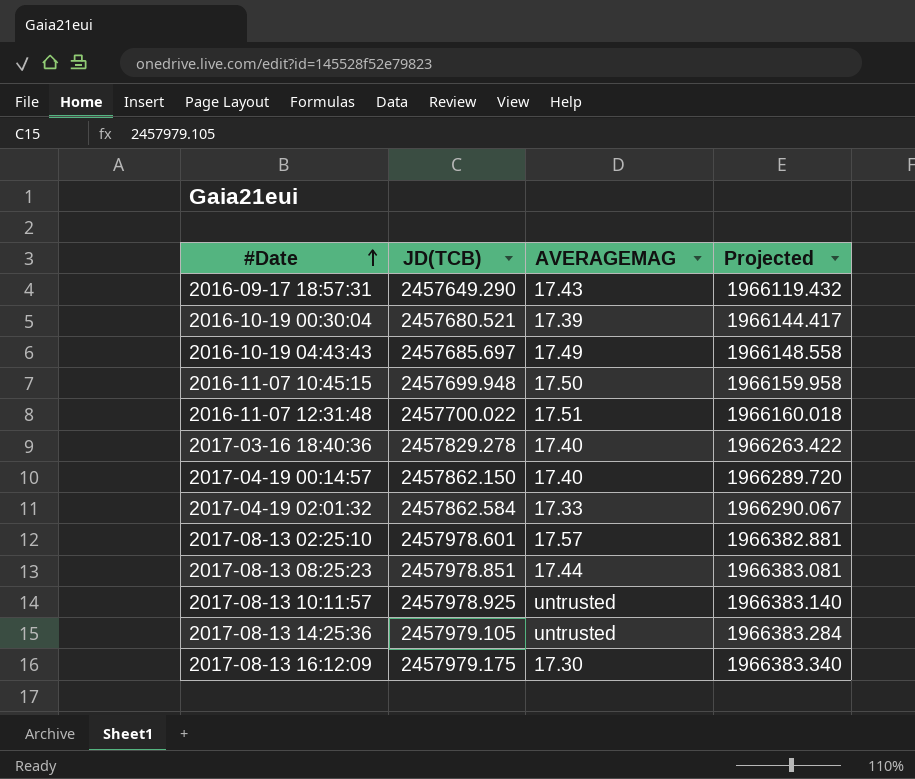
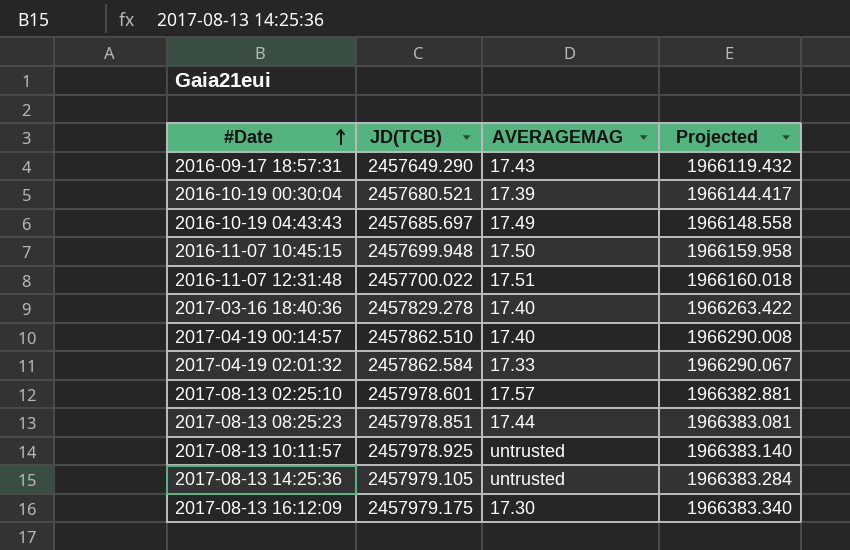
2017-04-19 00:14:57 | JD(TCB): 2457862.150 -> 2457862.510
2017-04-19 00:14:57 | Projected: 1966289.720 -> 1966290.008

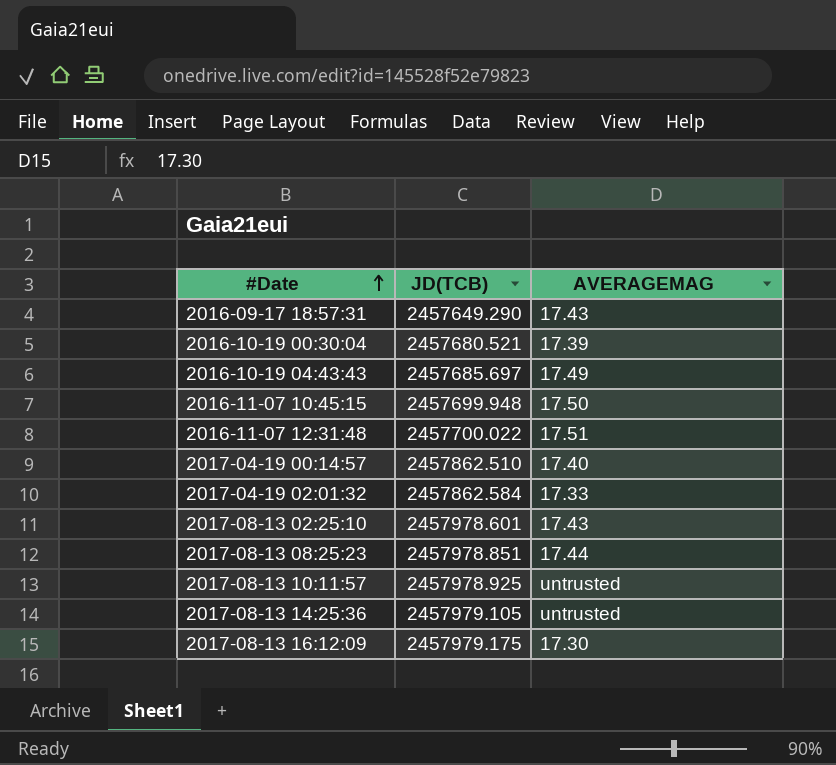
column Projected | formula: [JD(TCB)] * 0.8 -> none
row 2017-03-16 18:40:36: 2457829.278 | 17.40 | 1966263.422 -> none
2017-08-13 02:25:10 | AVERAGEMAG: 17.57 -> 17.43

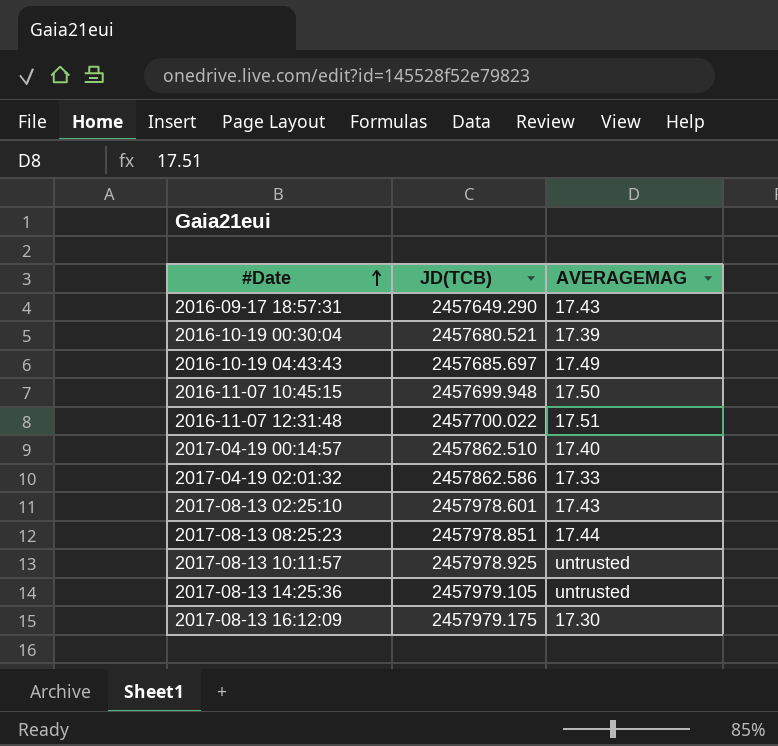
2017-04-19 02:01:32 | JD(TCB): 2457862.584 -> 2457862.586

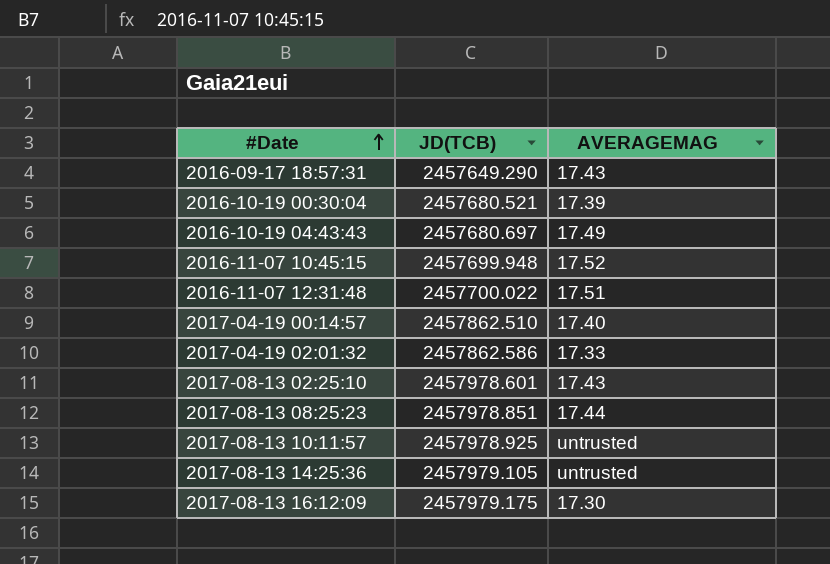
2016-10-19 04:43:43 | JD(TCB): 2457685.697 -> 2457680.697
2016-11-07 10:45:15 | AVERAGEMAG: 17.50 -> 17.52

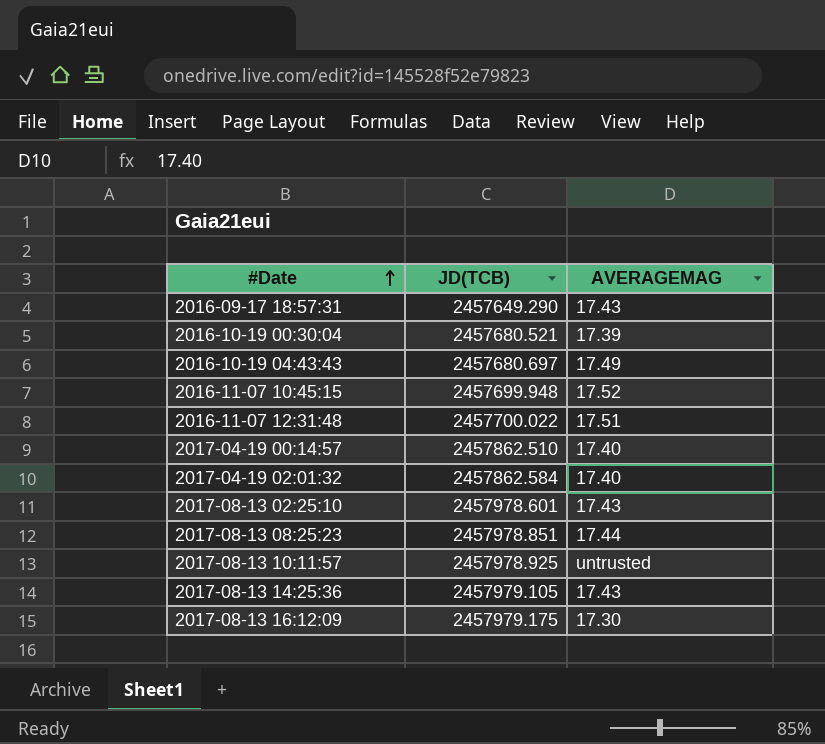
2017-04-19 02:01:32 | JD(TCB): 2457862.586 -> 2457862.584
2017-04-19 02:01:32 | AVERAGEMAG: 17.33 -> 17.40
2017-08-13 14:25:36 | AVERAGEMAG: untrusted -> 17.43

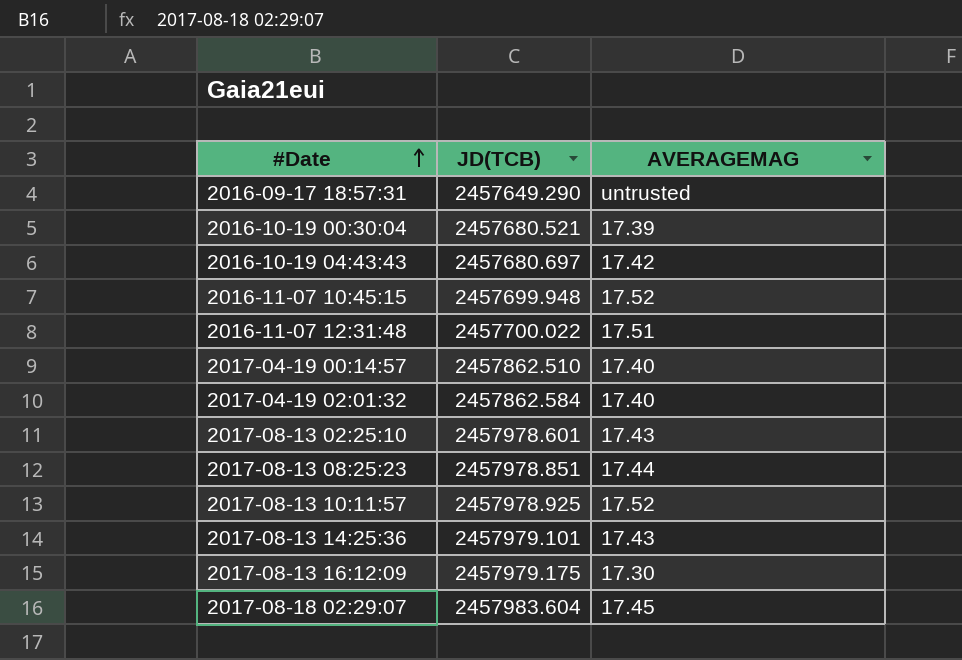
2016-09-17 18:57:31 | AVERAGEMAG: 17.43 -> untrusted
2016-10-19 04:43:43 | AVERAGEMAG: 17.49 -> 17.42
2017-08-13 10:11:57 | AVERAGEMAG: untrusted -> 17.52
2017-08-13 14:25:36 | JD(TCB): 2457979.105 -> 2457979.101
row 2017-08-18 02:29:07: none -> 2457983.604 | 17.45

